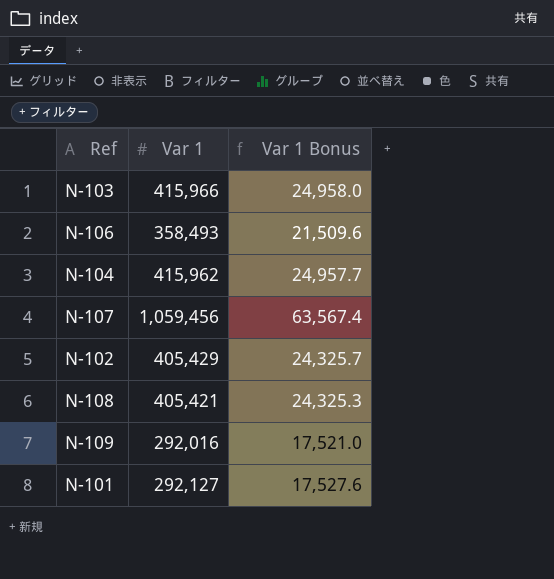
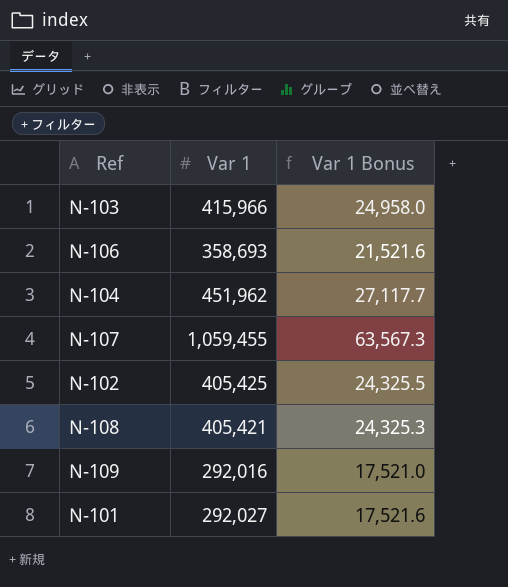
N-106 | Var 1: 358,493 -> 358,693
N-106 | Var 1 Bonus: 21,509.6 -> 21,521.6
N-104 | Var 1: 415,962 -> 451,962
N-104 | Var 1 Bonus: 24,957.7 -> 27,117.7
N-107 | Var 1: 1,059,456 -> 1,059,455
N-107 | Var 1 Bonus: 63,567.4 -> 63,567.3
N-102 | Var 1: 405,429 -> 405,425
N-102 | Var 1 Bonus: 24,325.7 -> 24,325.5
N-101 | Var 1: 292,127 -> 292,027
N-101 | Var 1 Bonus: 17,527.6 -> 17,521.6

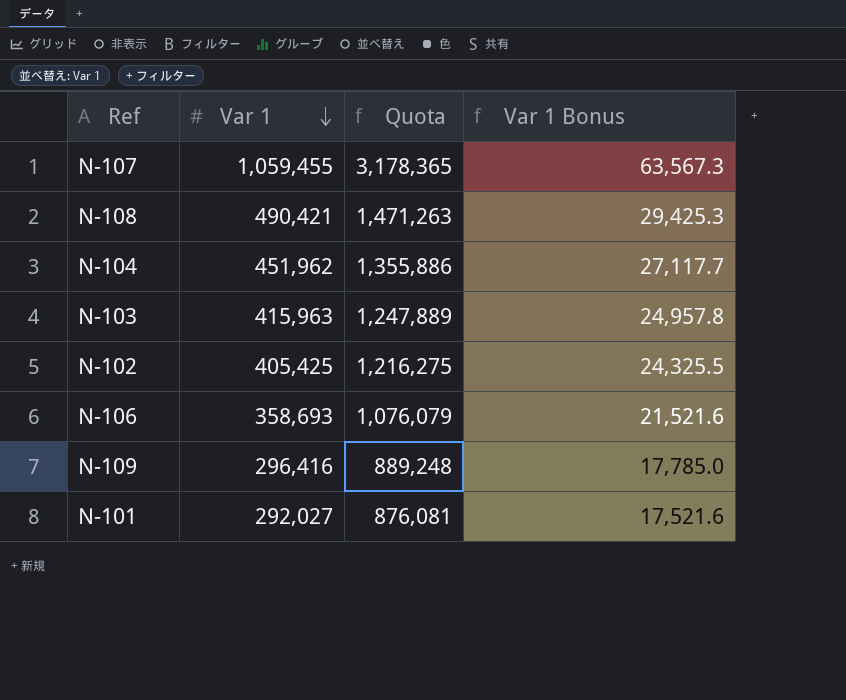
row order: none -> Var 1 descending
column Quota | formula: none -> [Var 1] * 3
N-108 | Var 1: 405,421 -> 490,421
N-108 | Var 1 Bonus: 24,325.3 -> 29,425.3
N-103 | Var 1: 415,966 -> 415,963
N-103 | Var 1 Bonus: 24,958.0 -> 24,957.8
N-109 | Var 1: 292,016 -> 296,416
N-109 | Var 1 Bonus: 17,521.0 -> 17,785.0

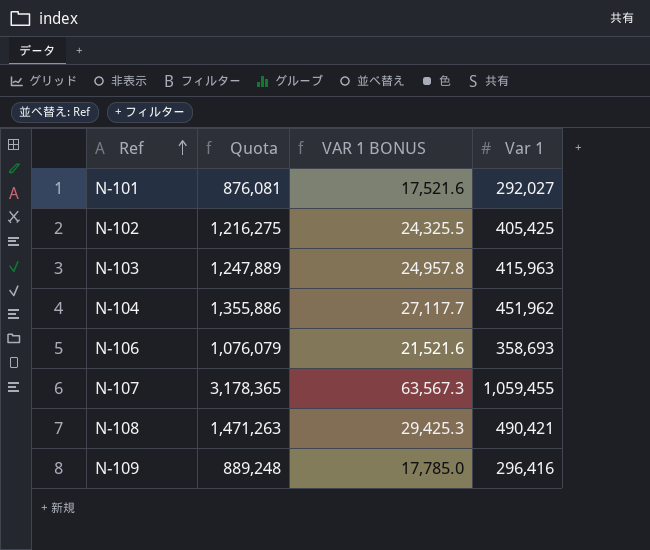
row order: Var 1 descending -> Ref ascending
column name: Var 1 Bonus -> VAR 1 BONUS
column Var 1 | position: 2 -> 4

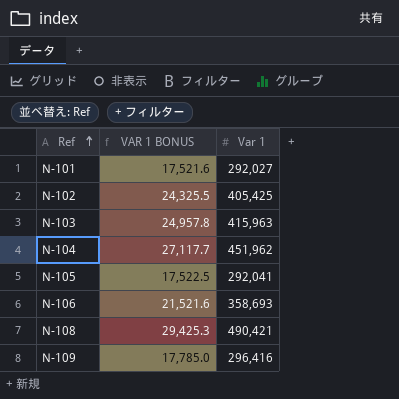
column Quota | formula: [Var 1] * 3 -> none
row N-107: 3,178,365 | 63,567.3 | 1,059,455 -> none
row N-105: none -> 17,522.5 | 292,041

